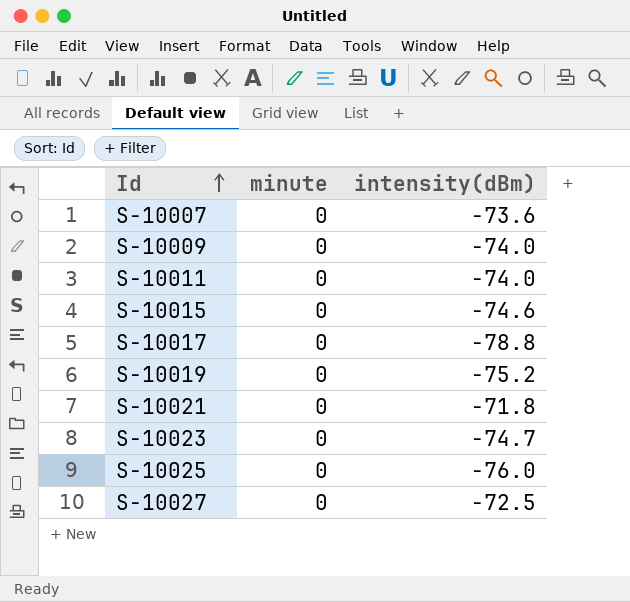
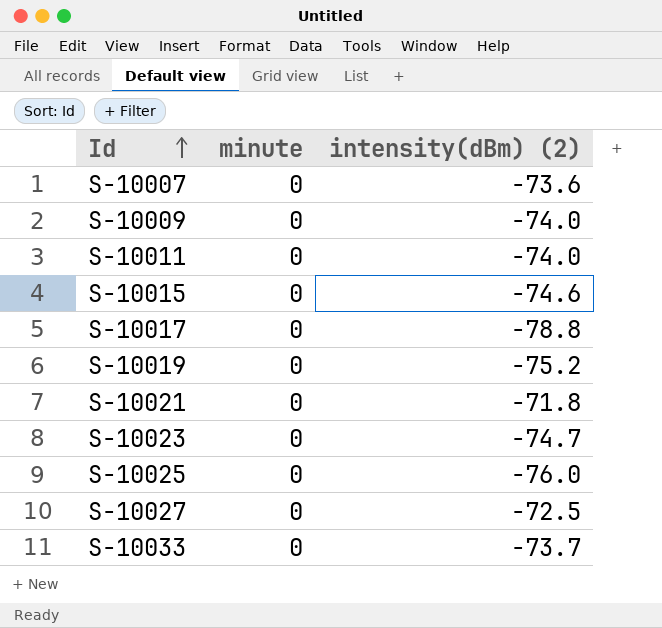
column name: intensity(dBm) -> intensity(dBm) (2)
row S-10033: none -> 0 | -73.7

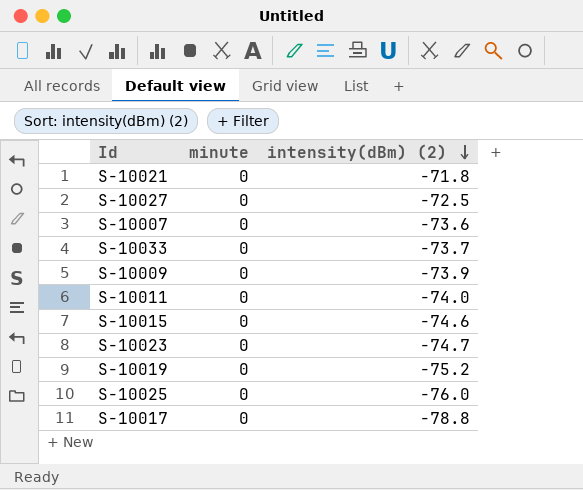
row order: Id ascending -> intensity(dBm) (2) descending
S-10009 | intensity(dBm) (2): -74.0 -> -73.9

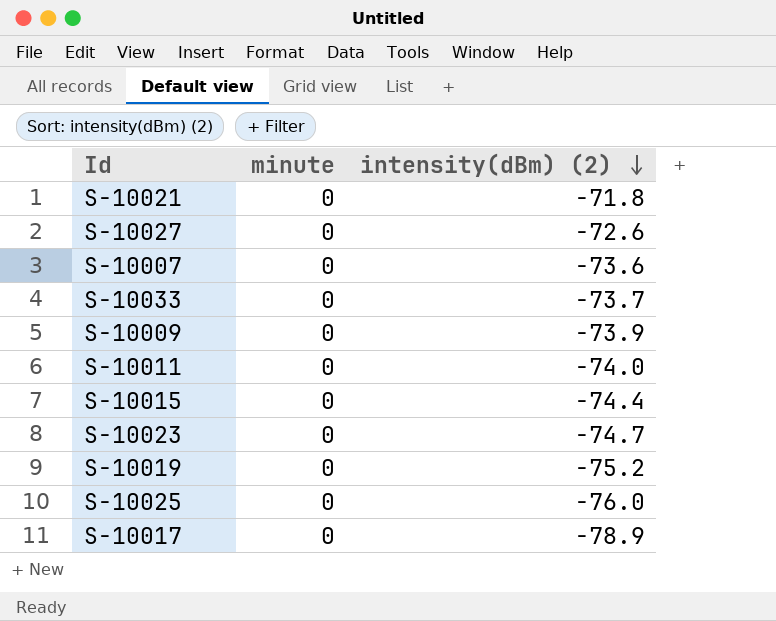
S-10027 | intensity(dBm) (2): -72.5 -> -72.6
S-10015 | intensity(dBm) (2): -74.6 -> -74.4
S-10017 | intensity(dBm) (2): -78.8 -> -78.9

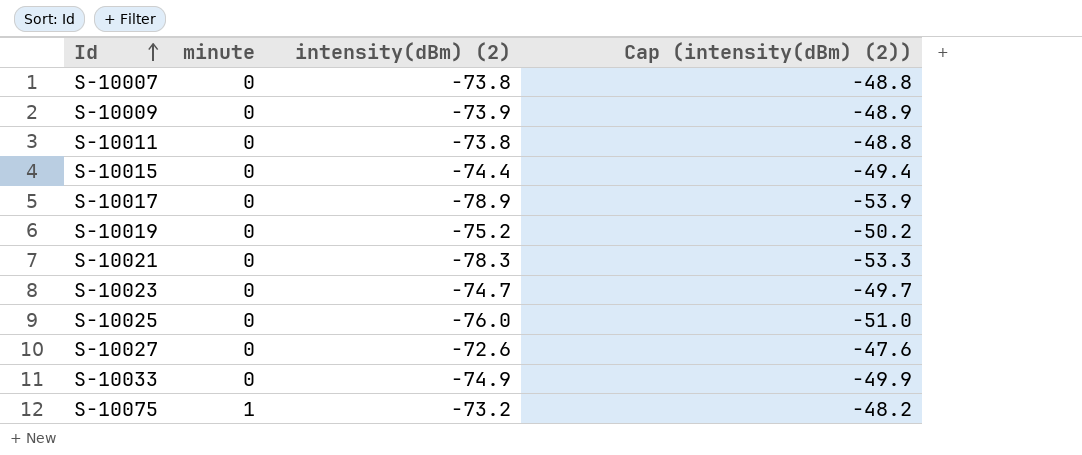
row order: intensity(dBm) (2) descending -> Id ascending
column Cap (intensity(dBm) (2)) | formula: none -> [intensity(dBm) (2)] + 25
S-10007 | intensity(dBm) (2): -73.6 -> -73.8
S-10011 | intensity(dBm) (2): -74.0 -> -73.8
S-10021 | intensity(dBm) (2): -71.8 -> -78.3
S-10033 | intensity(dBm) (2): -73.7 -> -74.9
row S-10075: none -> 1 | -73.2 | -48.2

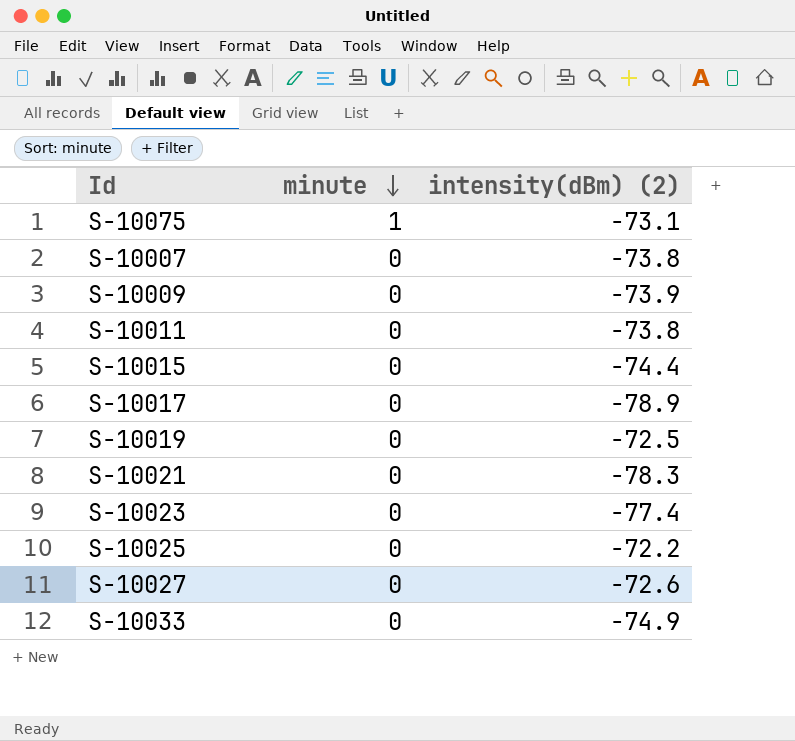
row order: Id ascending -> minute descending
column Cap (intensity(dBm) (2)) | formula: [intensity(dBm) (2)] + 25 -> none
S-10075 | intensity(dBm) (2): -73.2 -> -73.1
S-10019 | intensity(dBm) (2): -75.2 -> -72.5
S-10023 | intensity(dBm) (2): -74.7 -> -77.4
S-10025 | intensity(dBm) (2): -76.0 -> -72.2

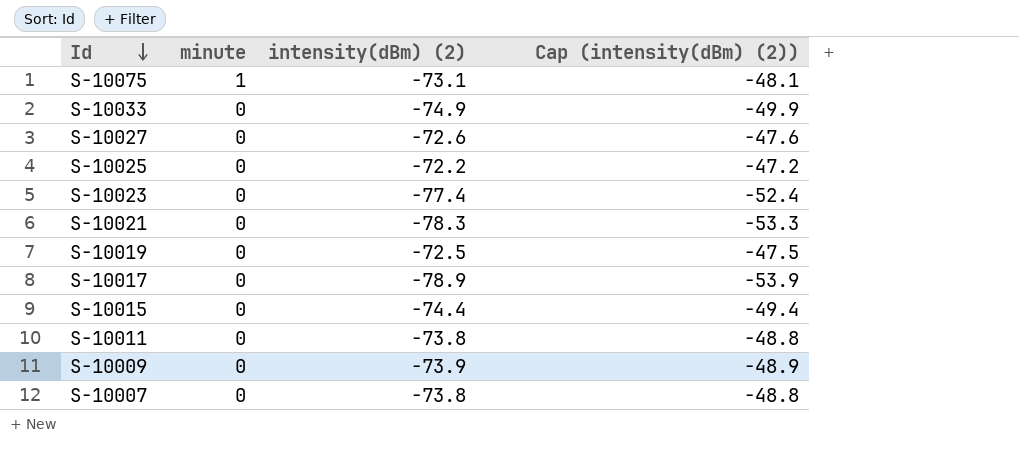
row order: minute descending -> Id descending
column Cap (intensity(dBm) (2)) | formula: none -> [intensity(dBm) (2)] + 25

